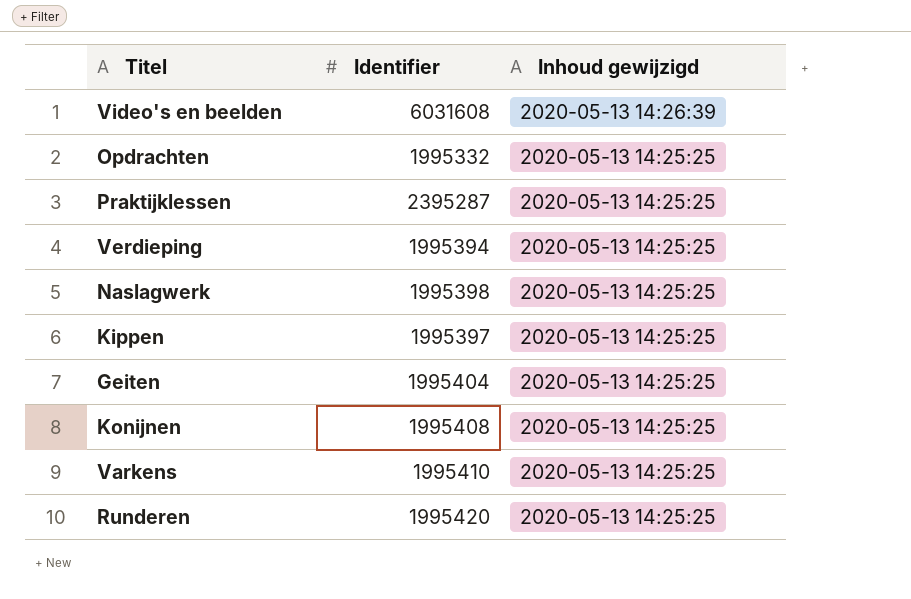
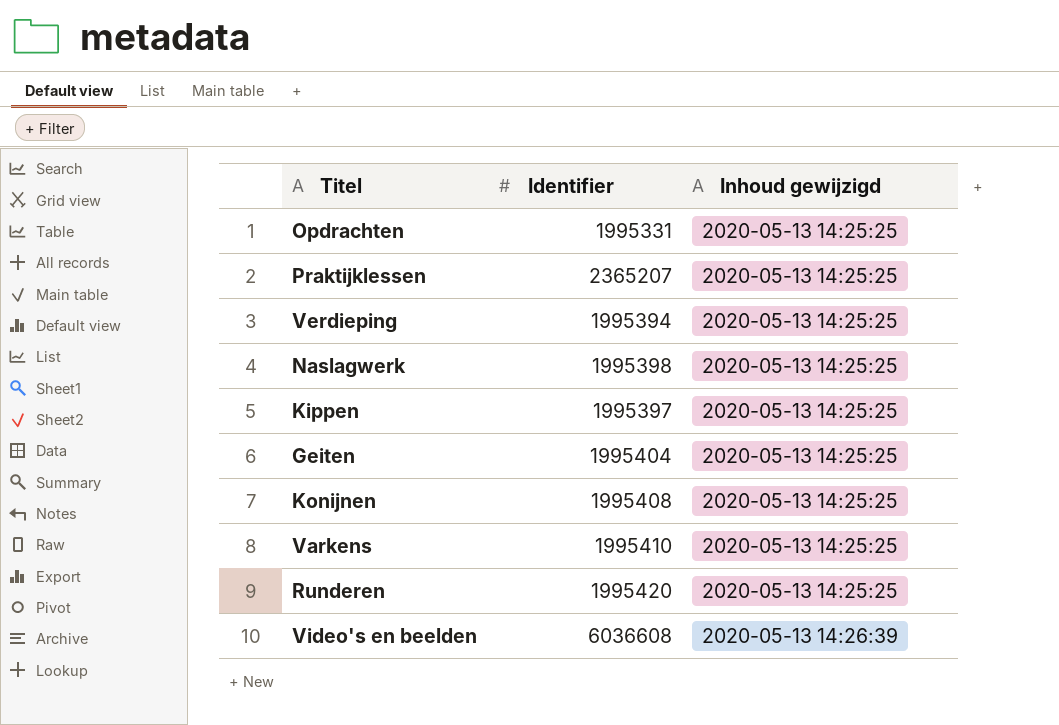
row order: Inhoud gewijzigd descending -> Inhoud gewijzigd ascending
Opdrachten | Identifier: 1995332 -> 1995331
Praktijklessen | Identifier: 2395287 -> 2365207
Video's en beelden | Identifier: 6031608 -> 6036608

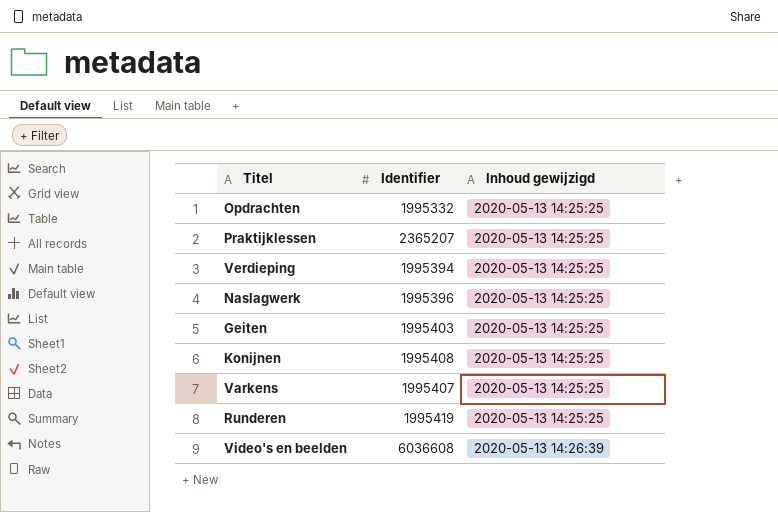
row Kippen: 1995397 | 2020-05-13 14:25:25 -> none
Opdrachten | Identifier: 1995331 -> 1995332
Naslagwerk | Identifier: 1995398 -> 1995396
Geiten | Identifier: 1995404 -> 1995403
Varkens | Identifier: 1995410 -> 1995407
Runderen | Identifier: 1995420 -> 1995419

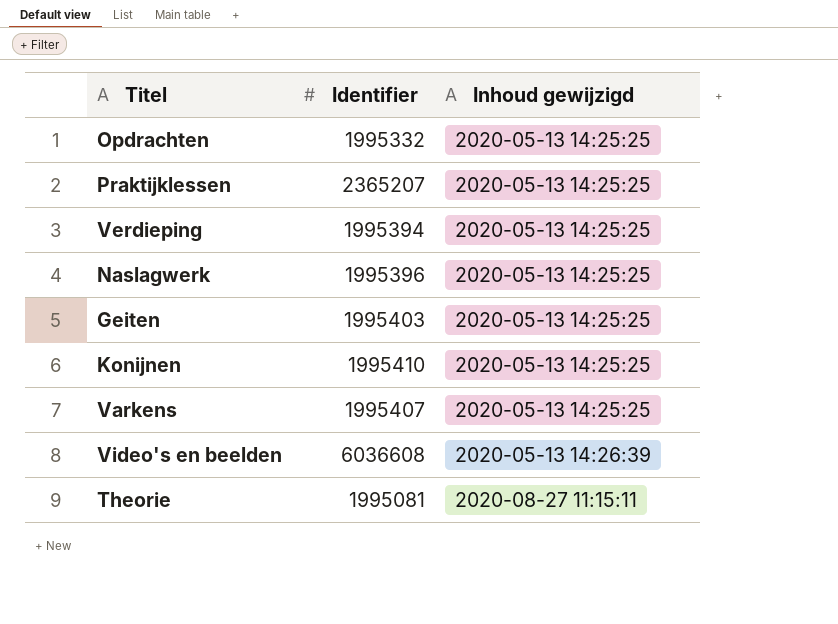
row Runderen: 1995419 | 2020-05-13 14:25:25 -> none
Konijnen | Identifier: 1995408 -> 1995410
row Theorie: none -> 1995081 | 2020-08-27 11:15:11

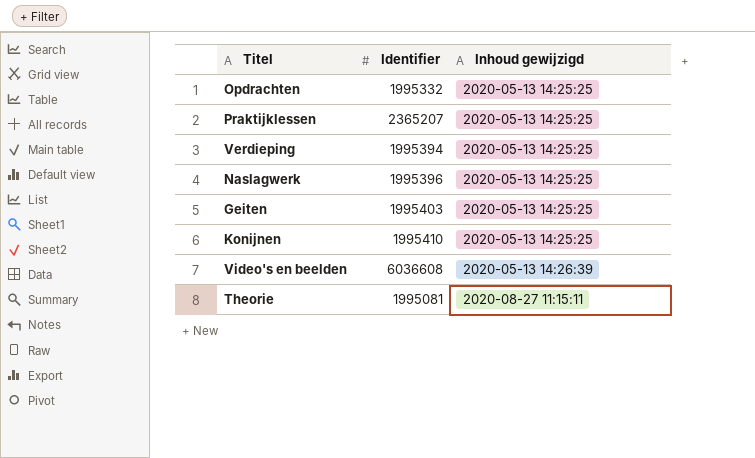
row Varkens: 1995407 | 2020-05-13 14:25:25 -> none

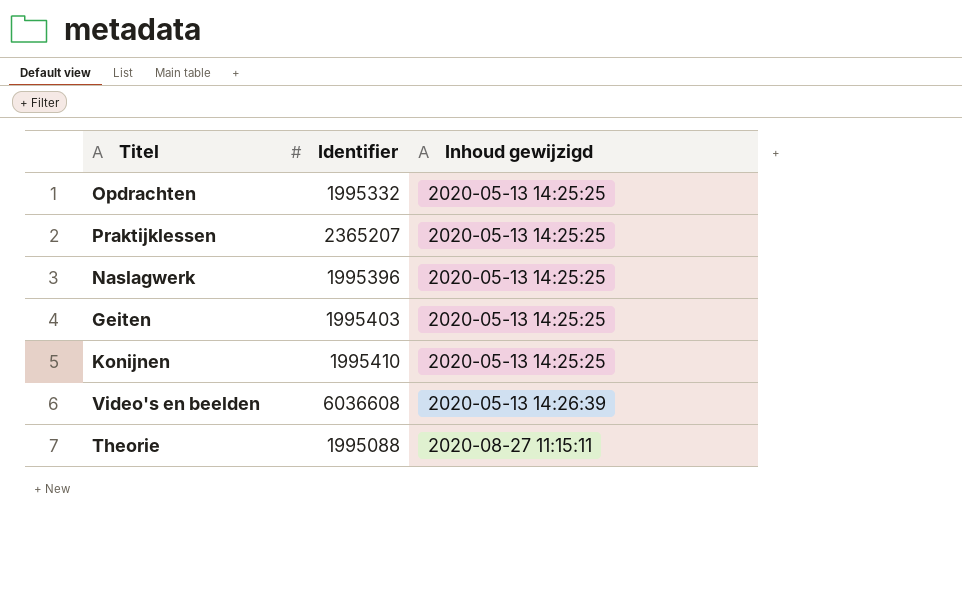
row Verdieping: 1995394 | 2020-05-13 14:25:25 -> none
Theorie | Identifier: 1995081 -> 1995088

